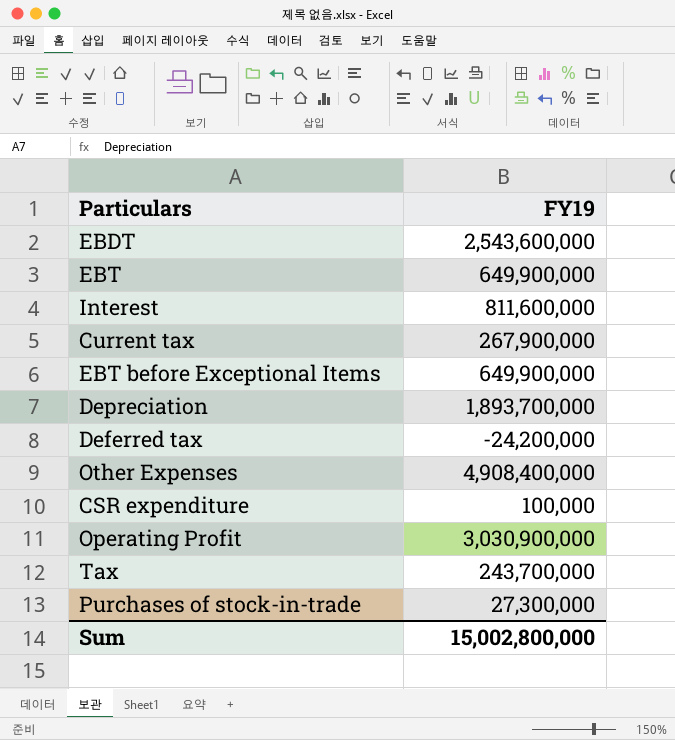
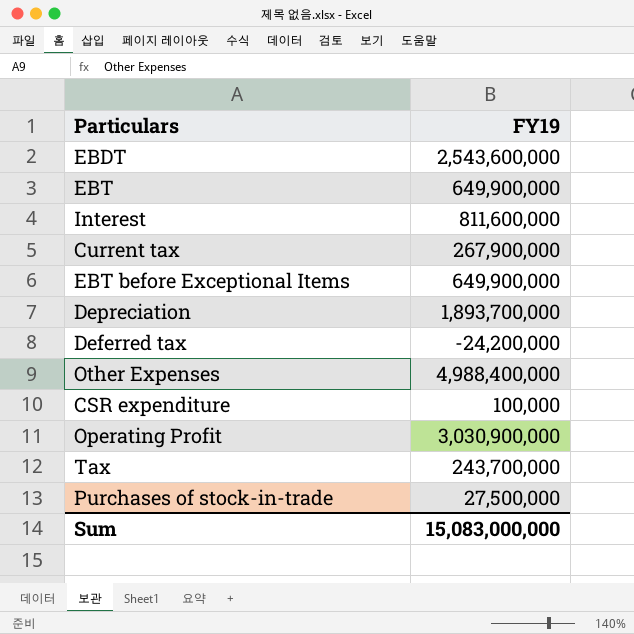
Other Expenses | FY19: 4,908,400,000 -> 4,988,400,000
Purchases of stock-in-trade | FY19: 27,300,000 -> 27,500,000
Sum | FY19: 15,002,800,000 -> 15,083,000,000

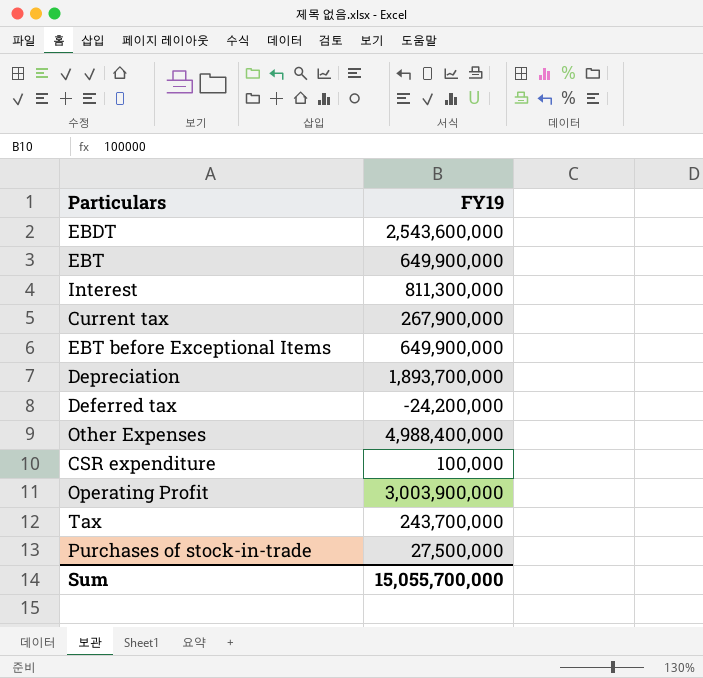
Interest | FY19: 811,600,000 -> 811,300,000
Operating Profit | FY19: 3,030,900,000 -> 3,003,900,000
Sum | FY19: 15,083,000,000 -> 15,055,700,000

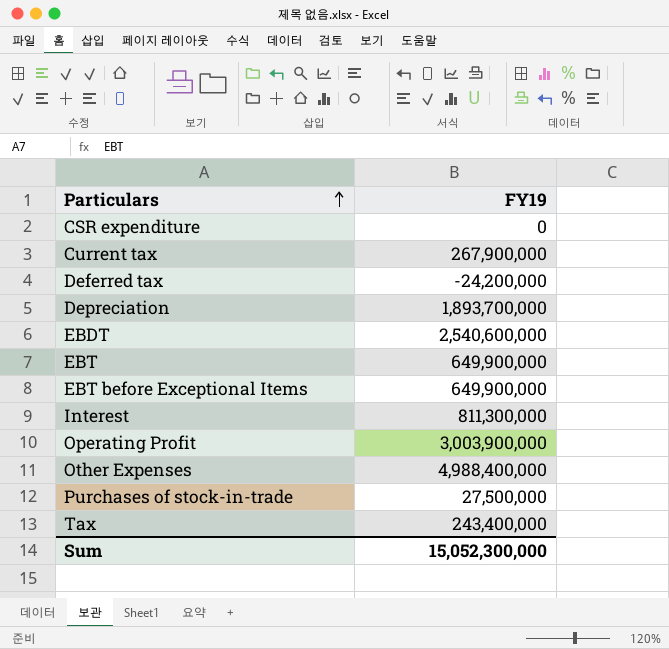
row order: none -> Particulars ascending
CSR expenditure | FY19: 100,000 -> 0
EBDT | FY19: 2,543,600,000 -> 2,540,600,000
Tax | FY19: 243,700,000 -> 243,400,000
Sum | FY19: 15,055,700,000 -> 15,052,300,000

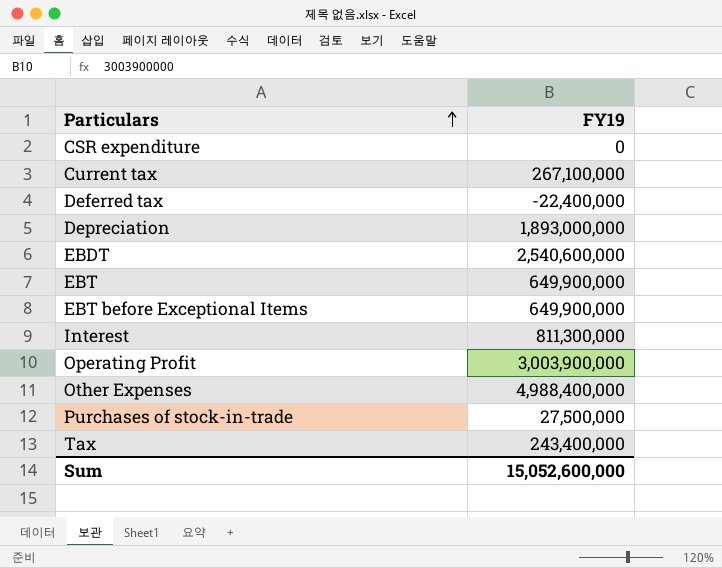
Current tax | FY19: 267,900,000 -> 267,100,000
Deferred tax | FY19: -24,200,000 -> -22,400,000
Depreciation | FY19: 1,893,700,000 -> 1,893,000,000
Sum | FY19: 15,052,300,000 -> 15,052,600,000

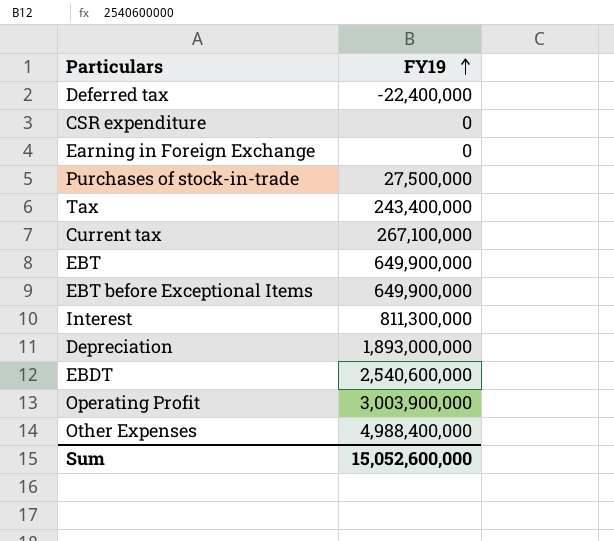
row order: Particulars ascending -> FY19 ascending
row Earning in Foreign Exchange: none -> 0

